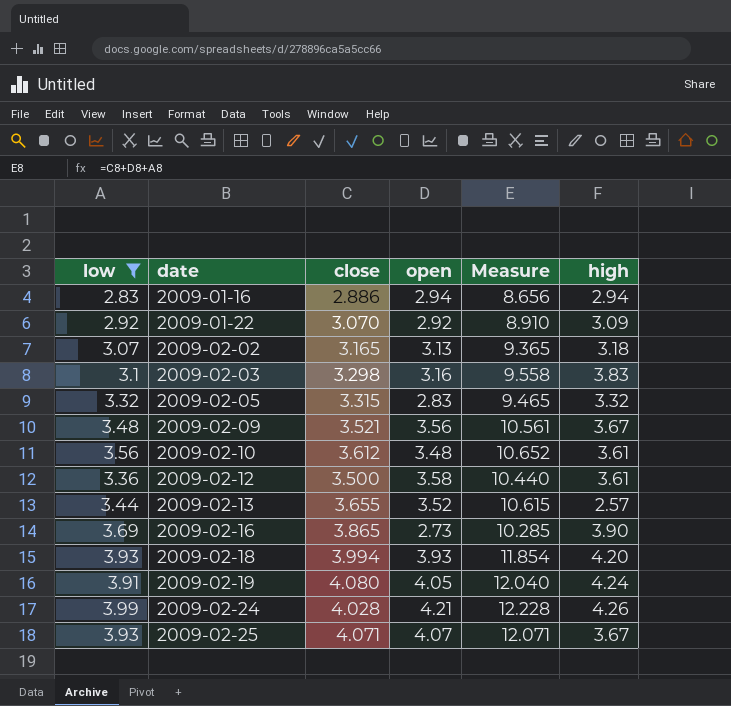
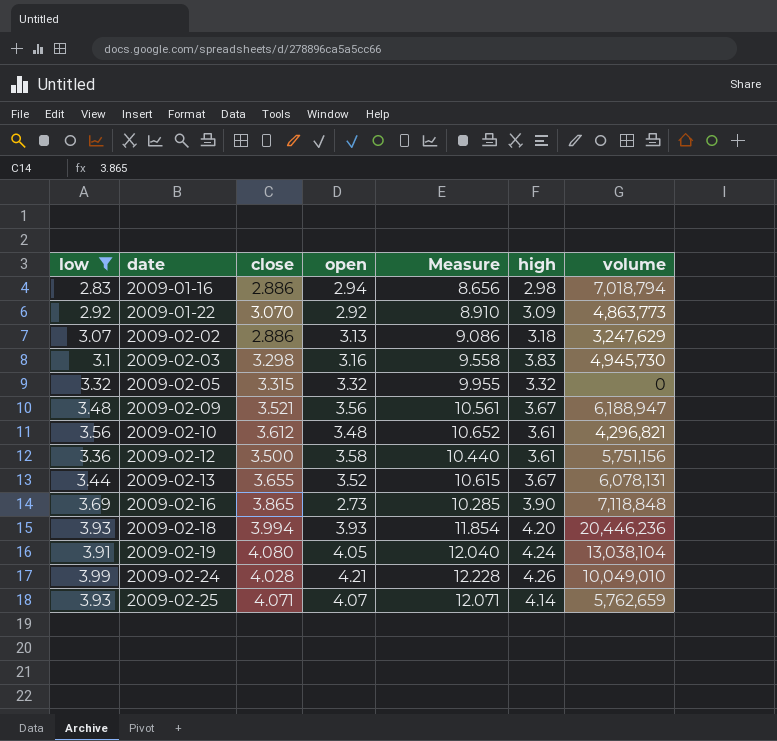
column volume | position: none -> 7
2009-01-16 | high: 2.94 -> 2.98
2009-02-02 | close: 3.165 -> 2.886
2009-02-02 | Measure: 9.365 -> 9.086
2009-02-05 | open: 2.83 -> 3.32
2009-02-05 | Measure: 9.465 -> 9.955
2009-02-13 | high: 2.57 -> 3.67
2009-02-25 | high: 3.67 -> 4.14

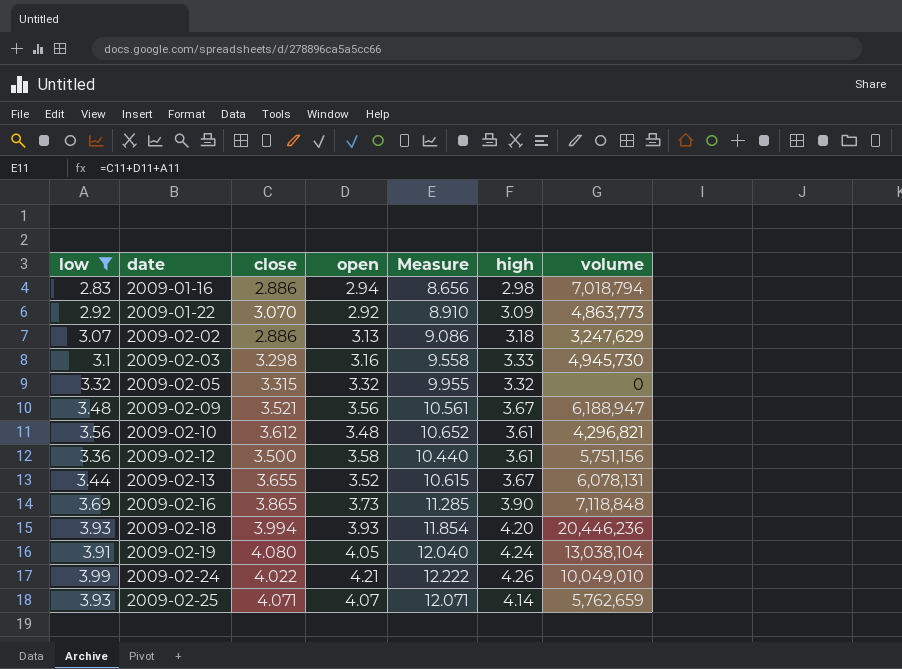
2009-02-03 | high: 3.83 -> 3.33
2009-02-16 | open: 2.73 -> 3.73
2009-02-16 | Measure: 10.285 -> 11.285
2009-02-24 | close: 4.028 -> 4.022
2009-02-24 | Measure: 12.228 -> 12.222

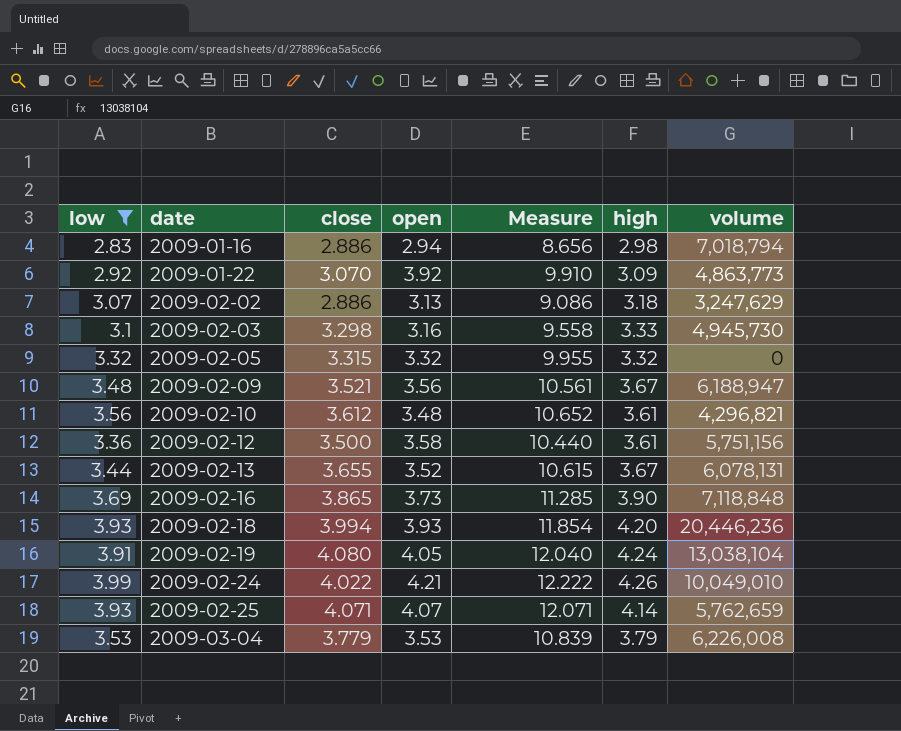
2009-01-22 | open: 2.92 -> 3.92
2009-01-22 | Measure: 8.910 -> 9.910
row 2009-03-04: none -> 3.53 | 3.779 | 3.53 | 10.839 | 3.79 | 6,226,008

